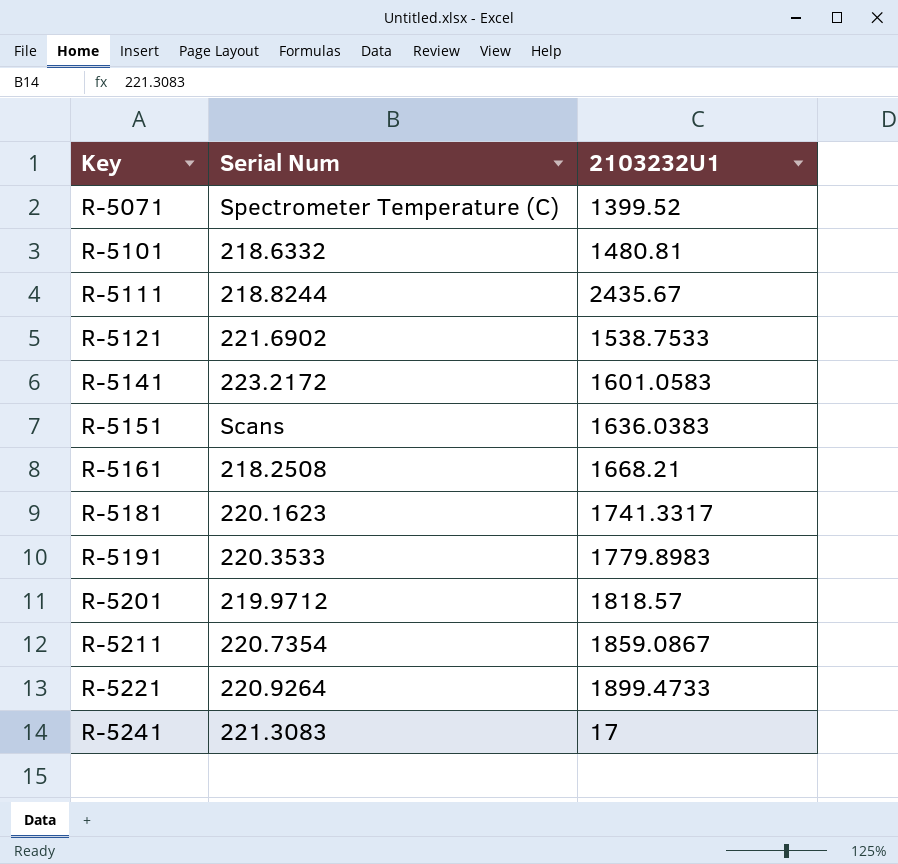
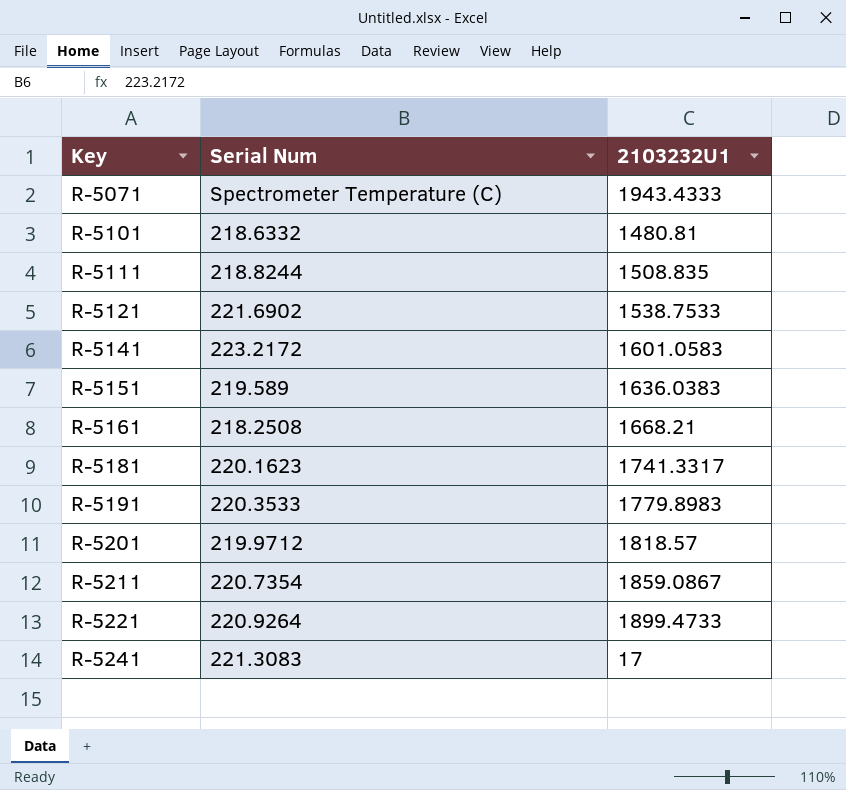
R-5071 | 2103232U1: 1399.52 -> 1943.4333
R-5111 | 2103232U1: 2435.67 -> 1508.835
R-5151 | Serial Num: Scans -> 219.589

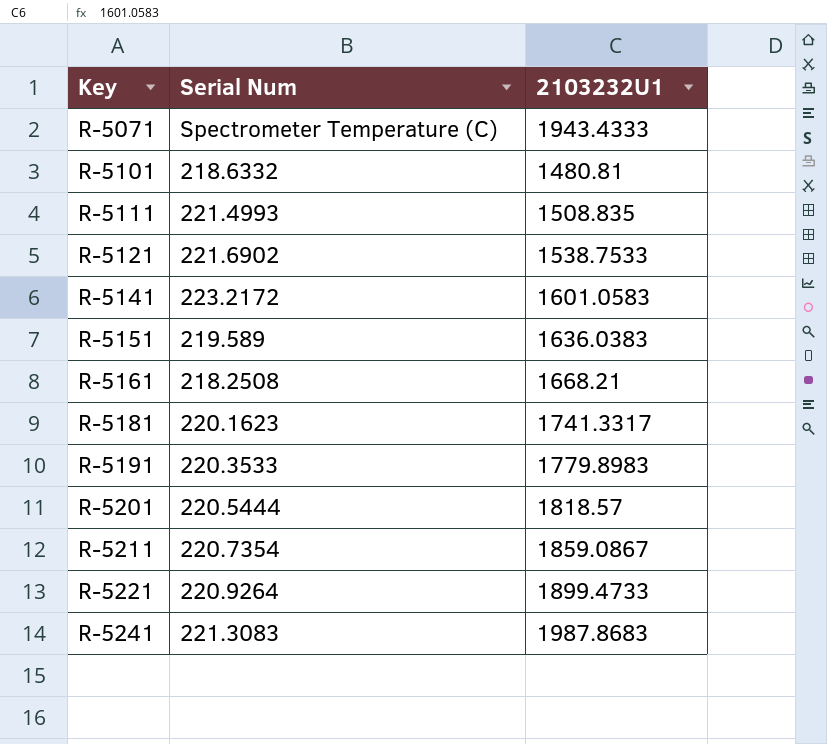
R-5111 | Serial Num: 218.8244 -> 221.4993
R-5201 | Serial Num: 219.9712 -> 220.5444
R-5241 | 2103232U1: 17 -> 1987.8683

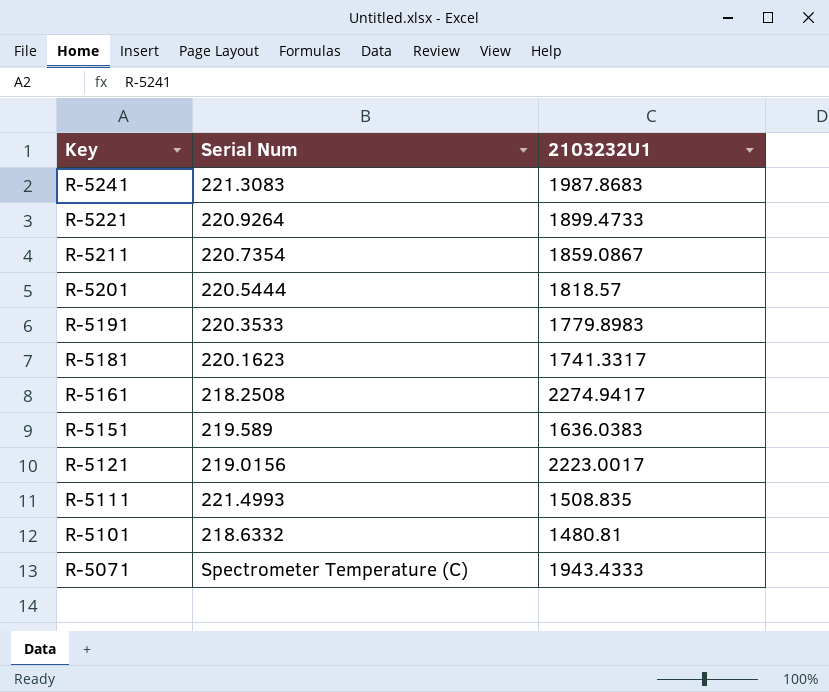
row order: Key ascending -> Key descending
row R-5141: 223.2172 | 1601.0583 -> none
R-5161 | 2103232U1: 1668.21 -> 2274.9417
R-5121 | Serial Num: 221.6902 -> 219.0156
R-5121 | 2103232U1: 1538.7533 -> 2223.0017

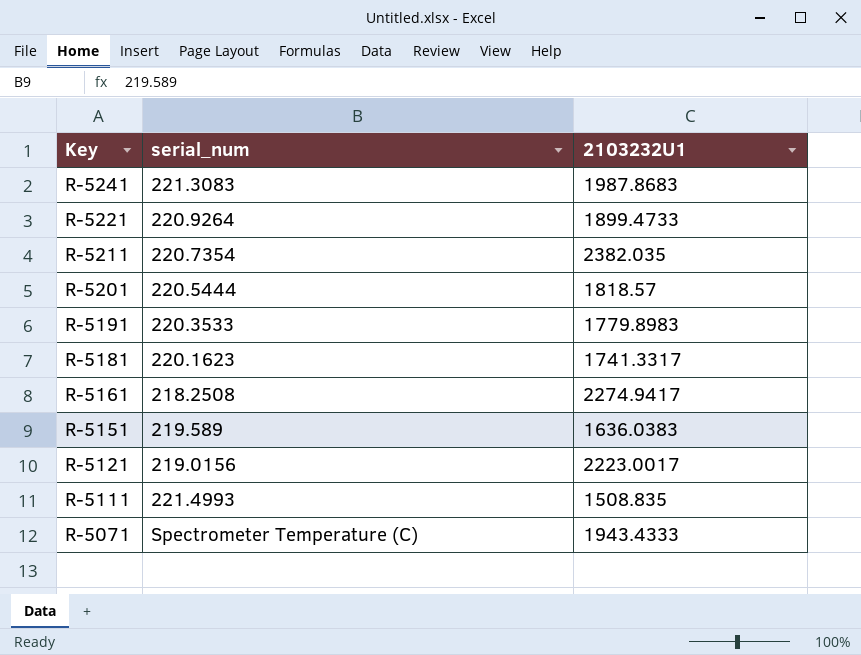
column name: Serial Num -> serial_num
row R-5101: 218.6332 | 1480.81 -> none
R-5211 | 2103232U1: 1859.0867 -> 2382.035

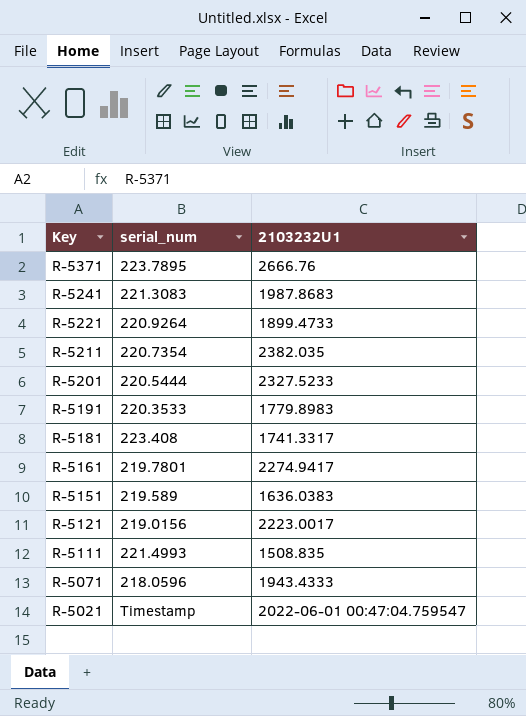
row R-5371: none -> 223.7895 | 2666.76
R-5201 | 2103232U1: 1818.57 -> 2327.5233
R-5181 | serial_num: 220.1623 -> 223.408
R-5161 | serial_num: 218.2508 -> 219.7801
R-5071 | serial_num: Spectrometer Temperature (C) -> 218.0596
row R-5021: none -> Timestamp | 2022-06-01 00:47:04.759547

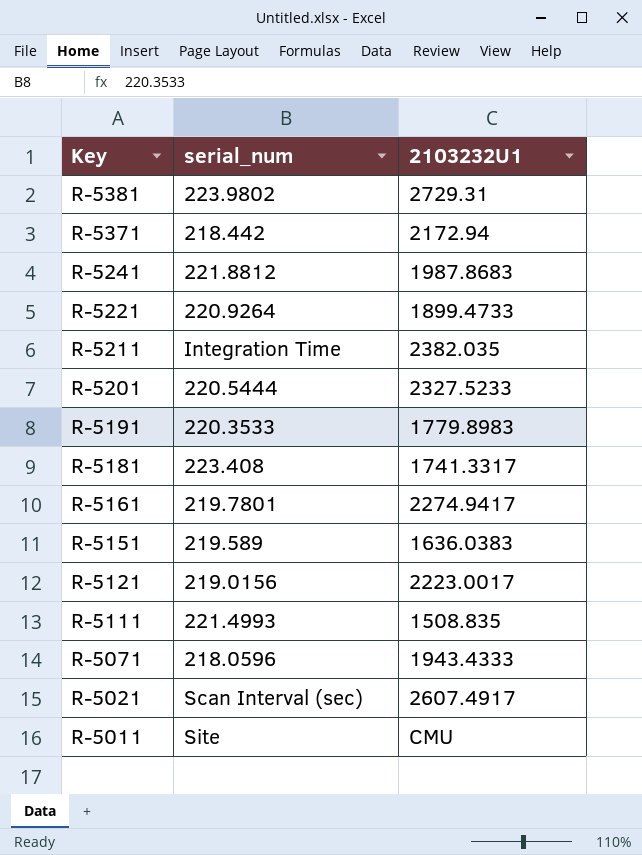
row R-5381: none -> 223.9802 | 2729.31
R-5371 | serial_num: 223.7895 -> 218.442
R-5371 | 2103232U1: 2666.76 -> 2172.94
R-5241 | serial_num: 221.3083 -> 221.8812
R-5211 | serial_num: 220.7354 -> Integration Time
R-5021 | serial_num: Timestamp -> Scan Interval (sec)
R-5021 | 2103232U1: 2022-06-01 00:47:04.759547 -> 2607.4917
row R-5011: none -> Site | CMU

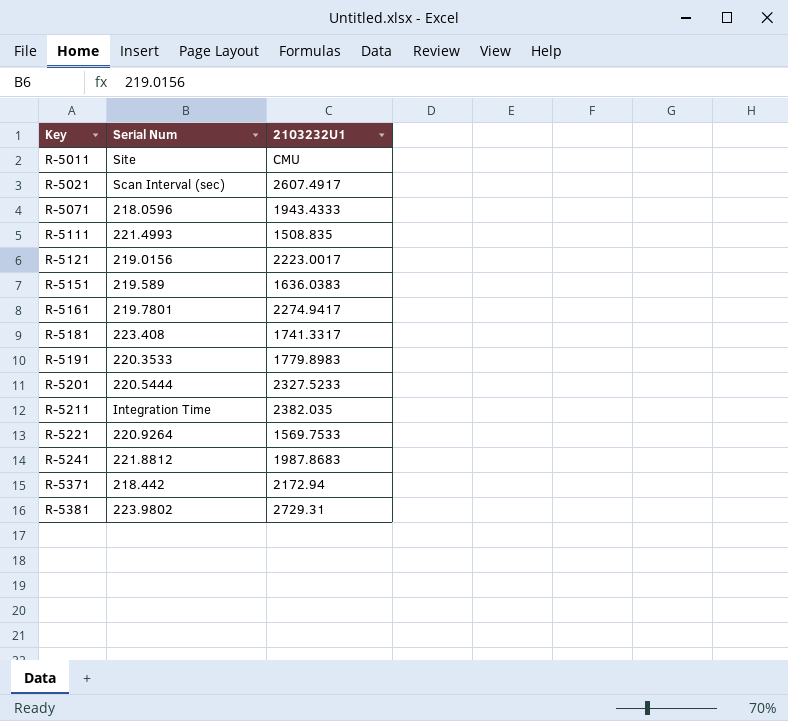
row order: Key descending -> Key ascending
column name: serial_num -> Serial Num
R-5221 | 2103232U1: 1899.4733 -> 1569.7533

